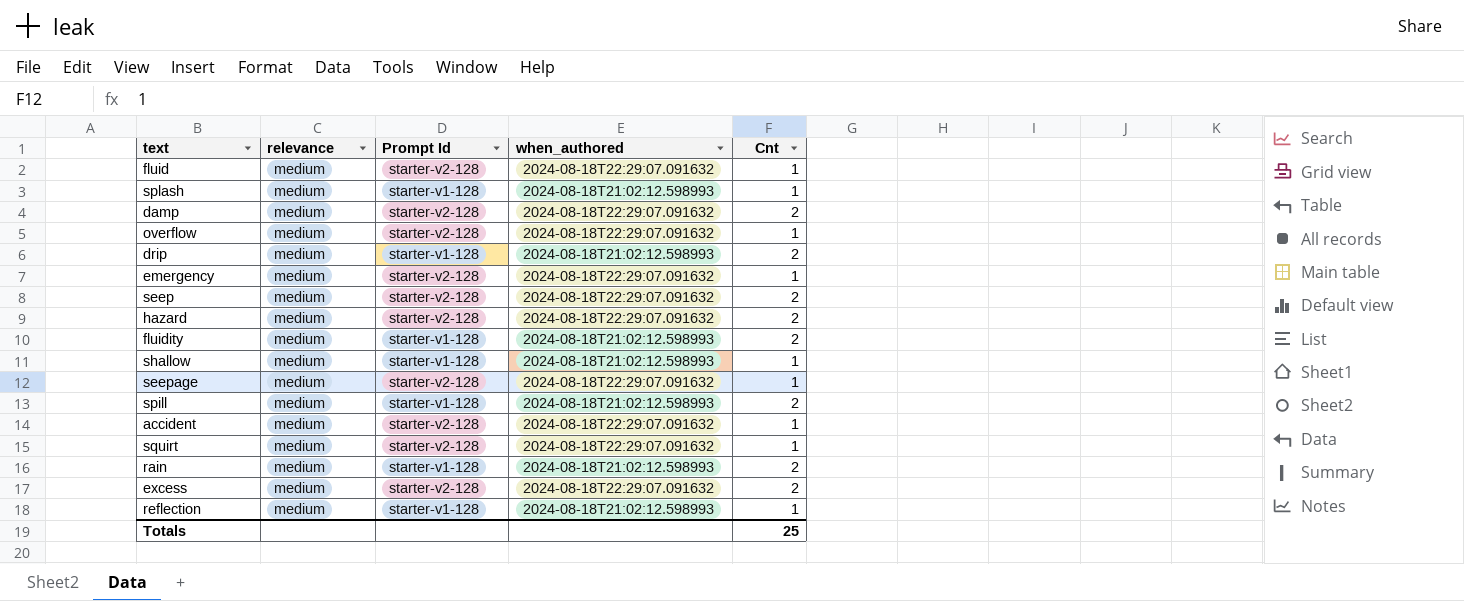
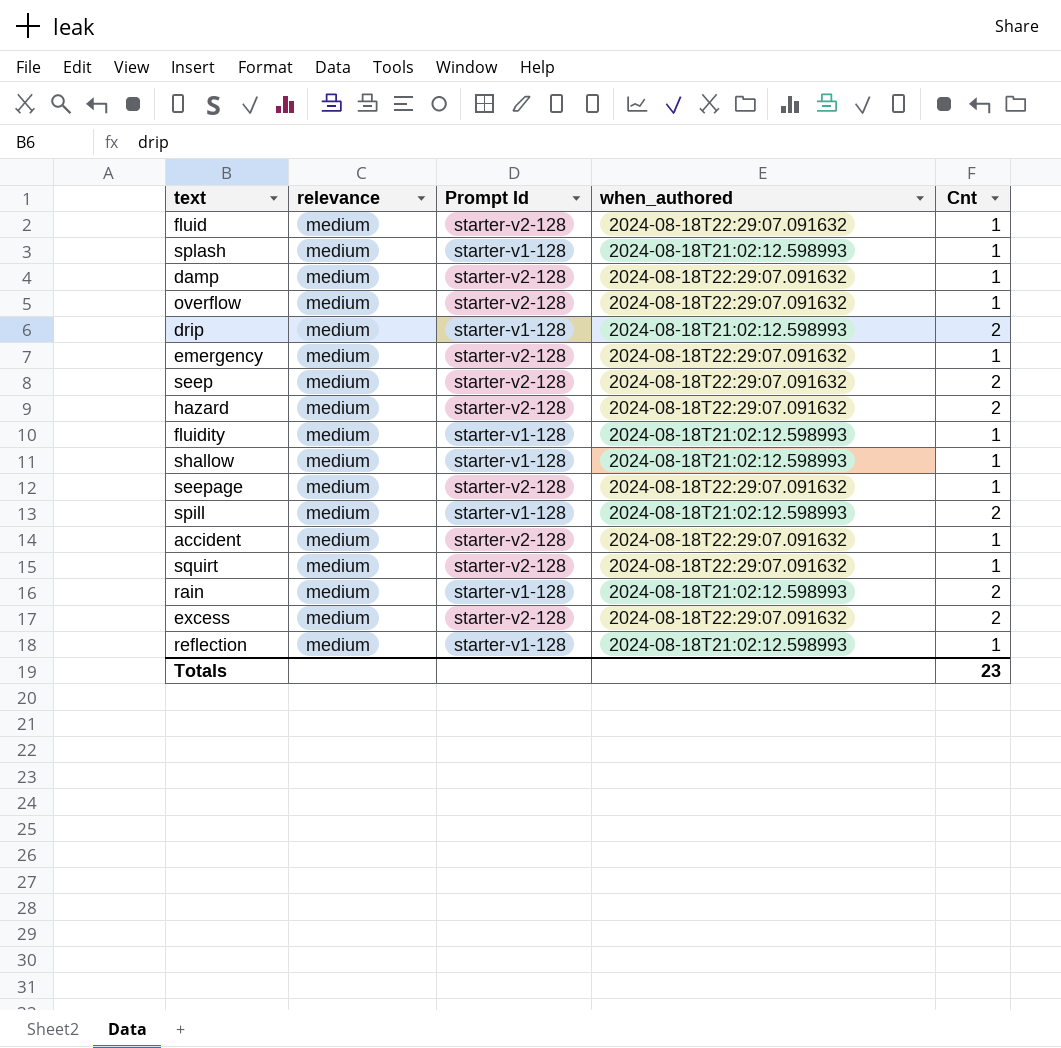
damp | Cnt: 2 -> 1
fluidity | Cnt: 2 -> 1
Totals | Cnt: 25 -> 23

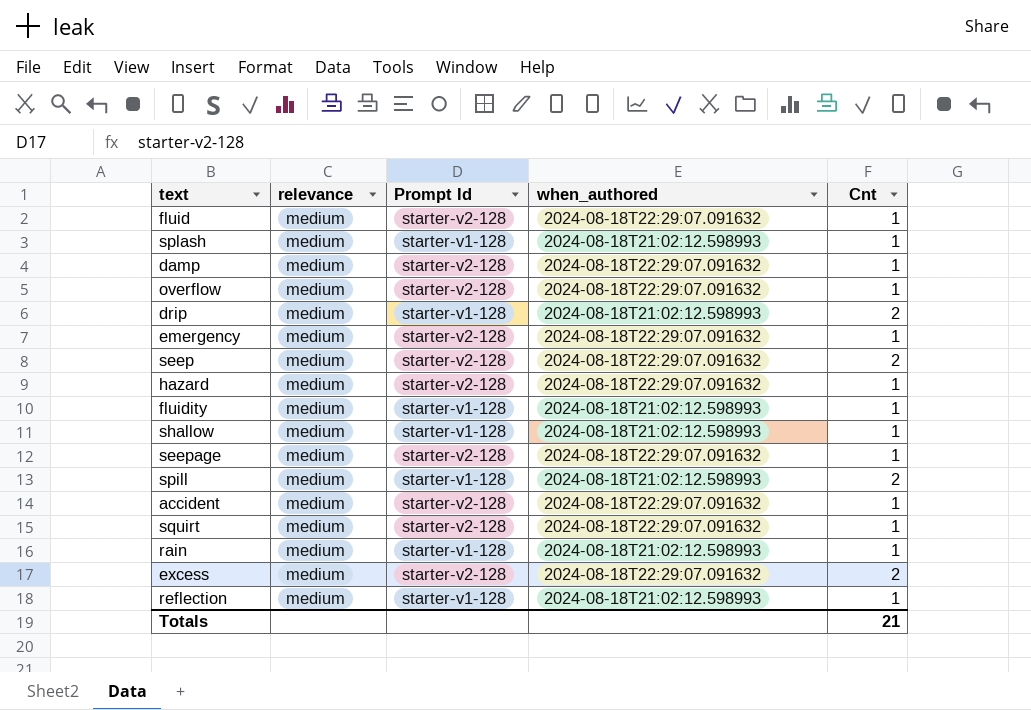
hazard | Cnt: 2 -> 1
rain | Cnt: 2 -> 1
Totals | Cnt: 23 -> 21

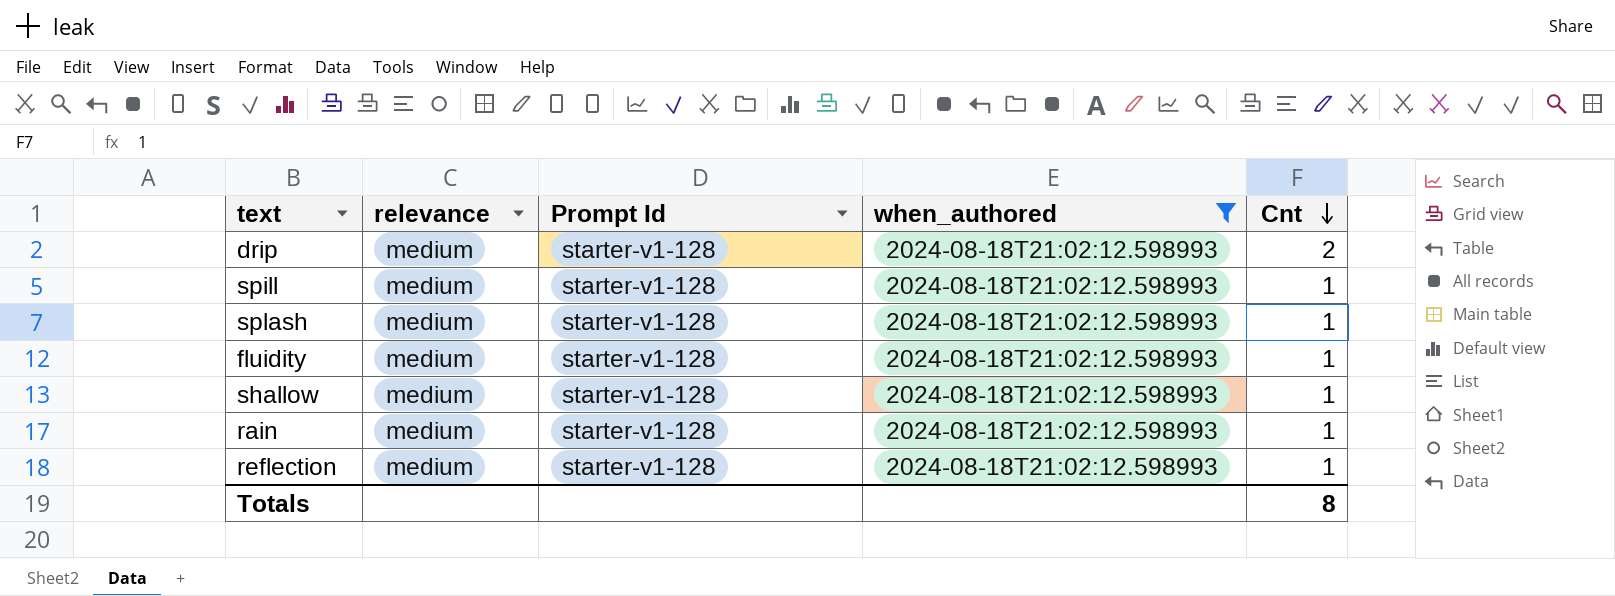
filter: none -> when_authored = 2024-08-18T21:02:12.598993
row order: none -> Cnt descending
spill | Cnt: 2 -> 1
Totals | Cnt: 21 -> 8

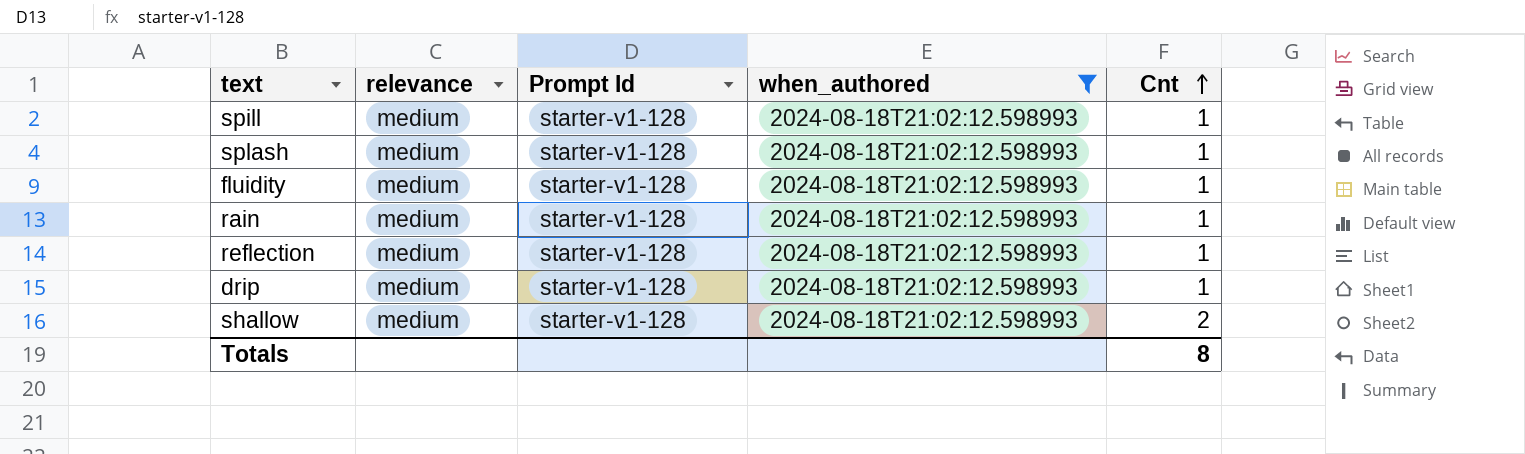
row order: Cnt descending -> Cnt ascending
drip | Cnt: 2 -> 1
shallow | Cnt: 1 -> 2

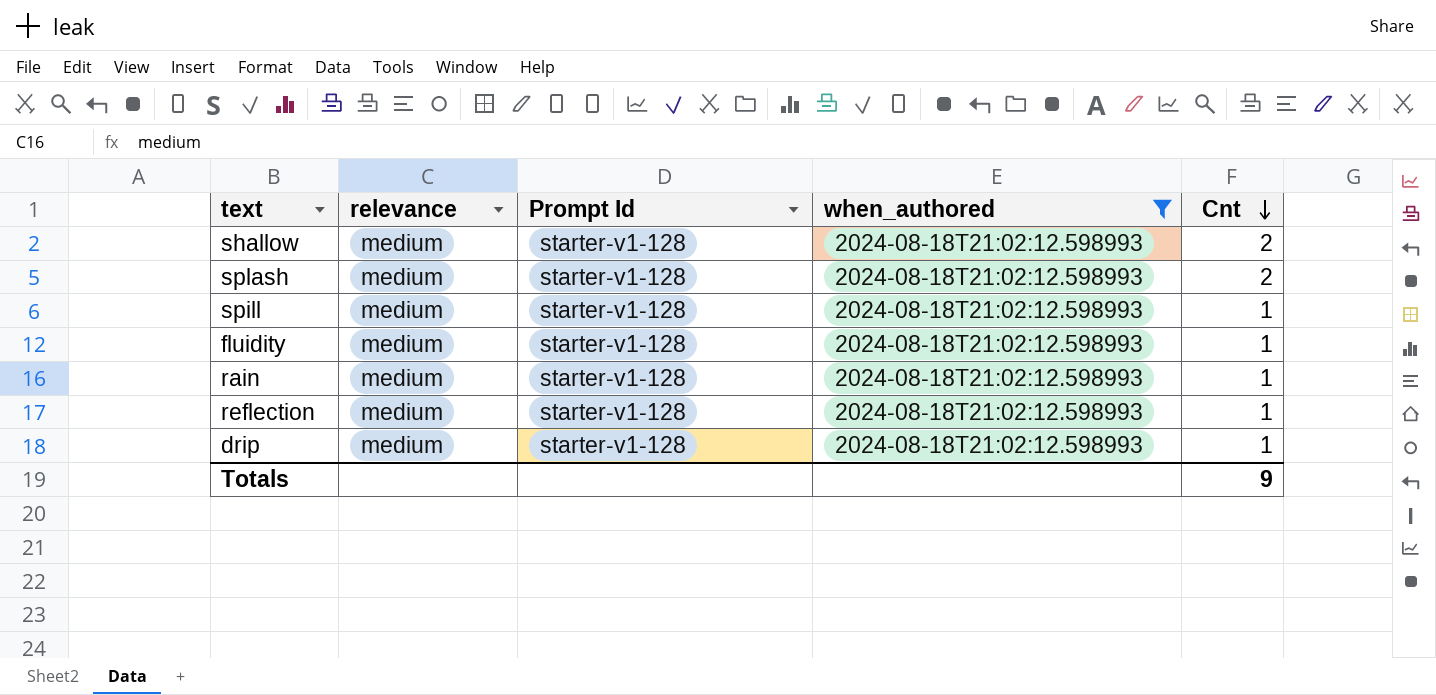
row order: Cnt ascending -> Cnt descending
splash | Cnt: 1 -> 2
Totals | Cnt: 8 -> 9

